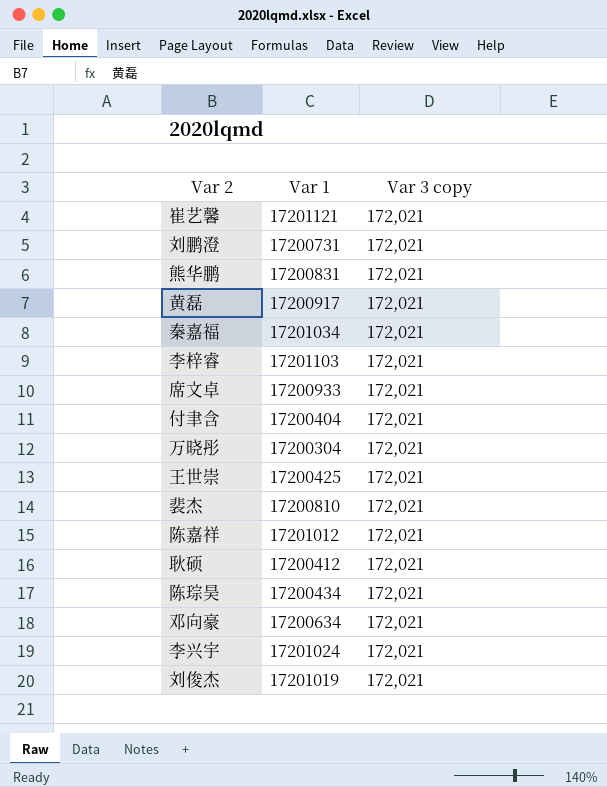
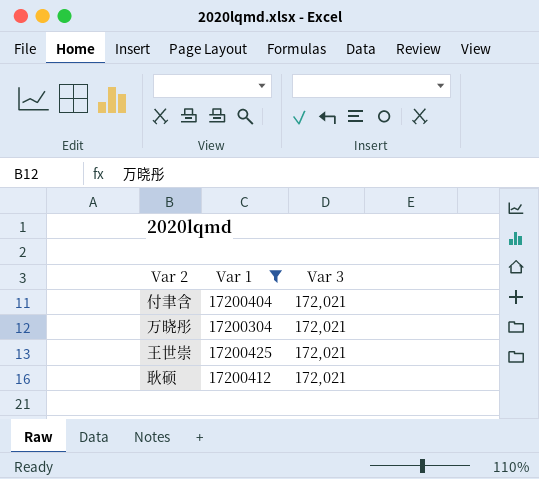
filter: none -> Var 1 <= 17200425
column name: Var 3 copy -> Var 3

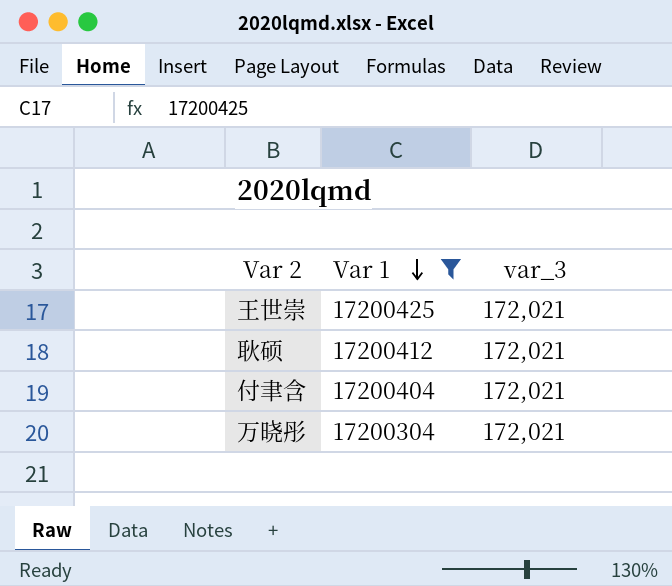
row order: none -> Var 1 descending
column name: Var 3 -> var_3

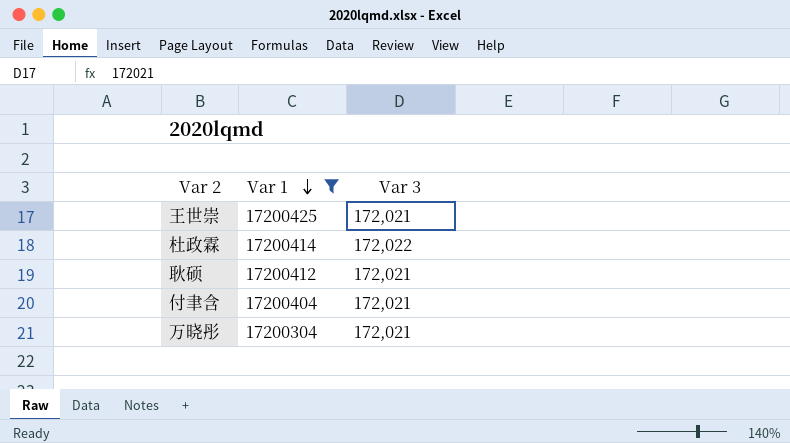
column name: var_3 -> Var 3
row 杜政霖: none -> 17200414 | 172,022

